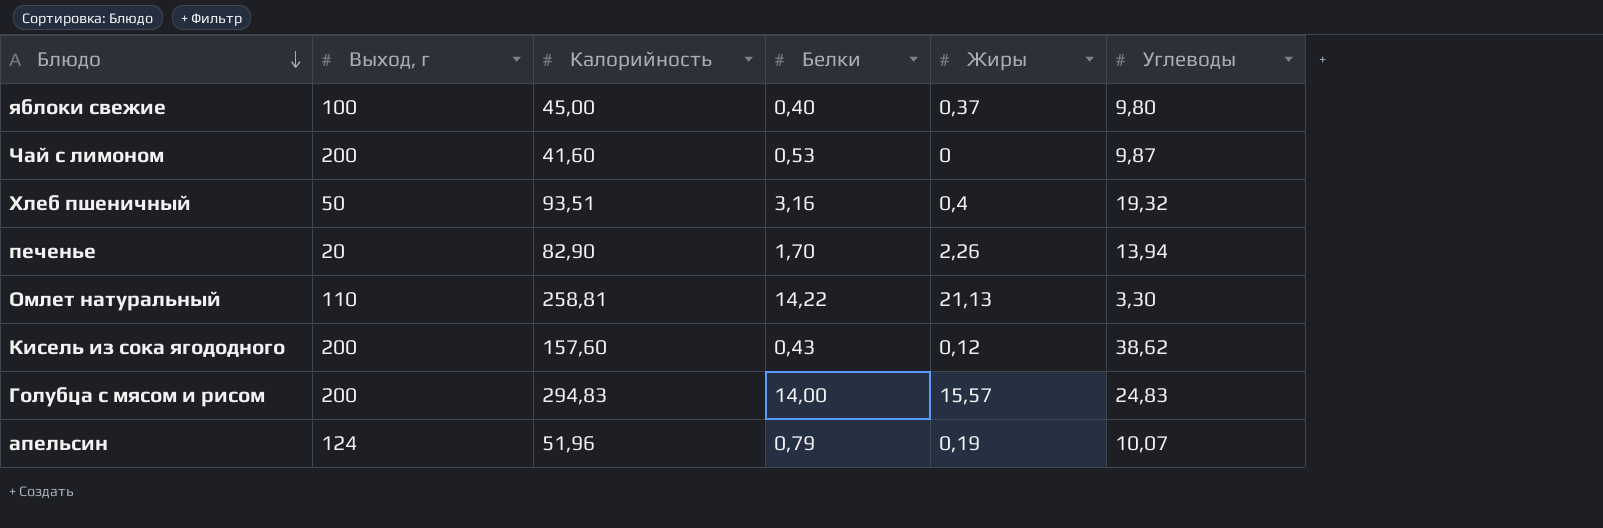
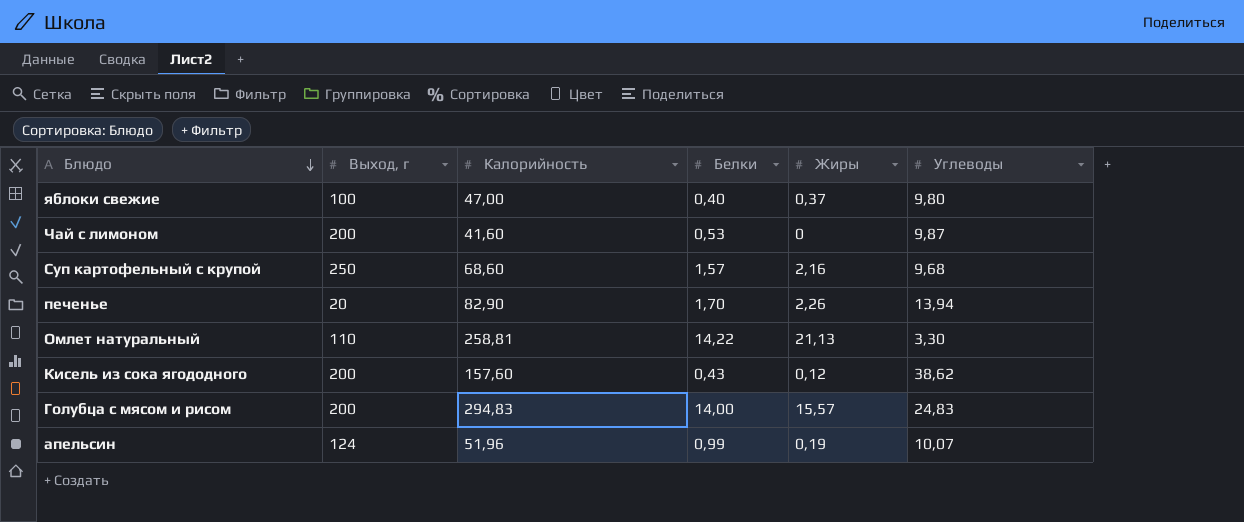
row Хлеб пшеничный: 50 | 93,51 | 3,16 | 0,4 | 19,32 -> none
яблоки свежие | Калорийность: 45,00 -> 47,00
row Суп картофельный с крупой: none -> 250 | 68,60 | 1,57 | 2,16 | 9,68
апельсин | Белки: 0,79 -> 0,99

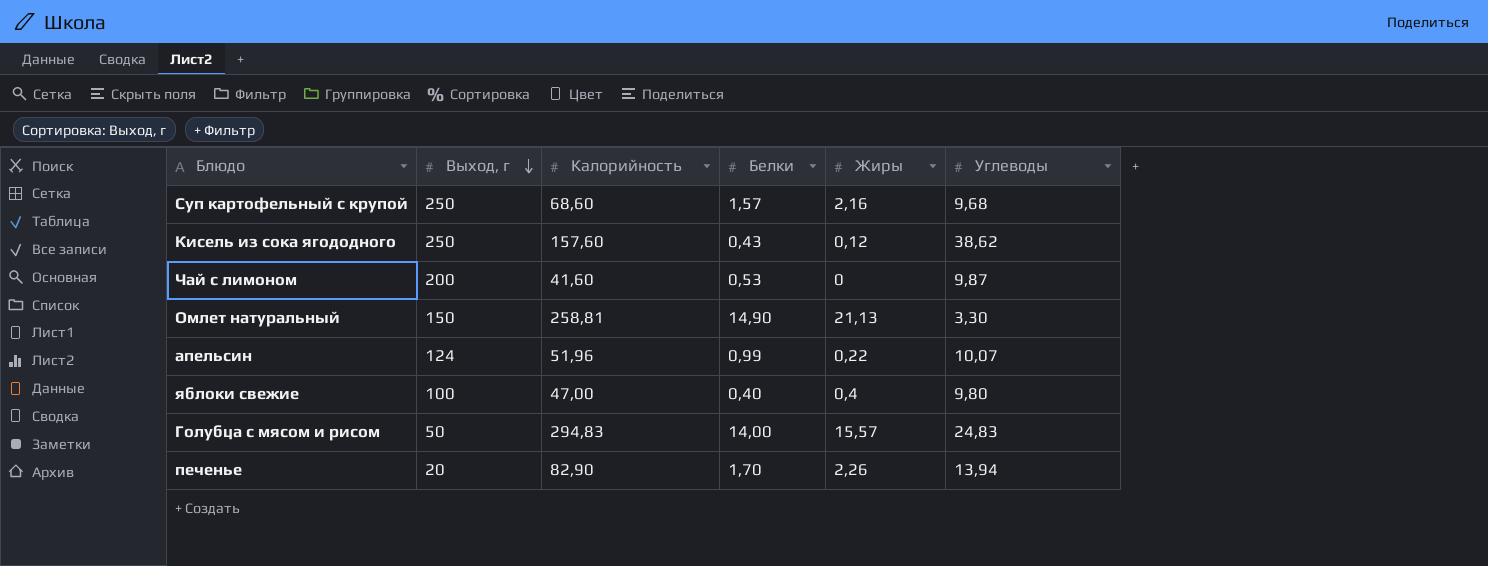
row order: Блюдо descending -> Выход, г descending
Кисель из сока ягододного | Выход, г: 200 -> 250
Омлет натуральный | Выход, г: 110 -> 150
Омлет натуральный | Белки: 14,22 -> 14,90
апельсин | Жиры: 0,19 -> 0,22
яблоки свежие | Жиры: 0,37 -> 0,4
Голубца с мясом и рисом | Выход, г: 200 -> 50

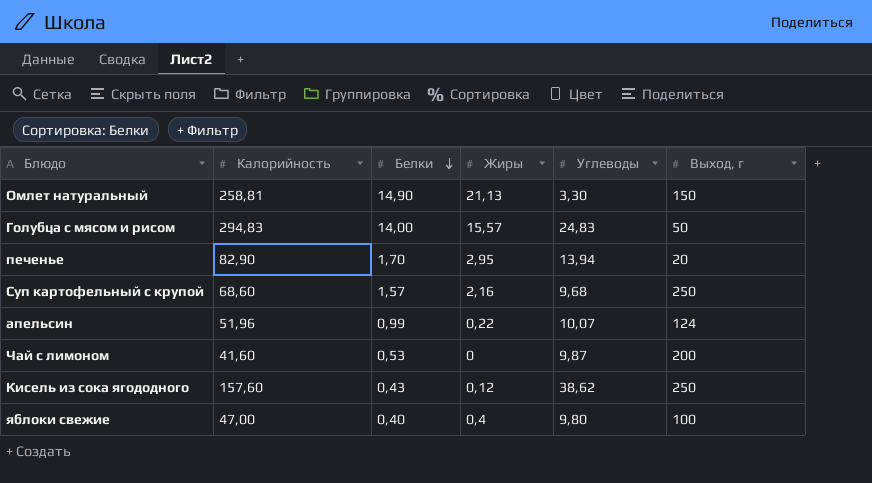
row order: Выход, г descending -> Белки descending
column Выход, г | position: 2 -> 6
печенье | Жиры: 2,26 -> 2,95

